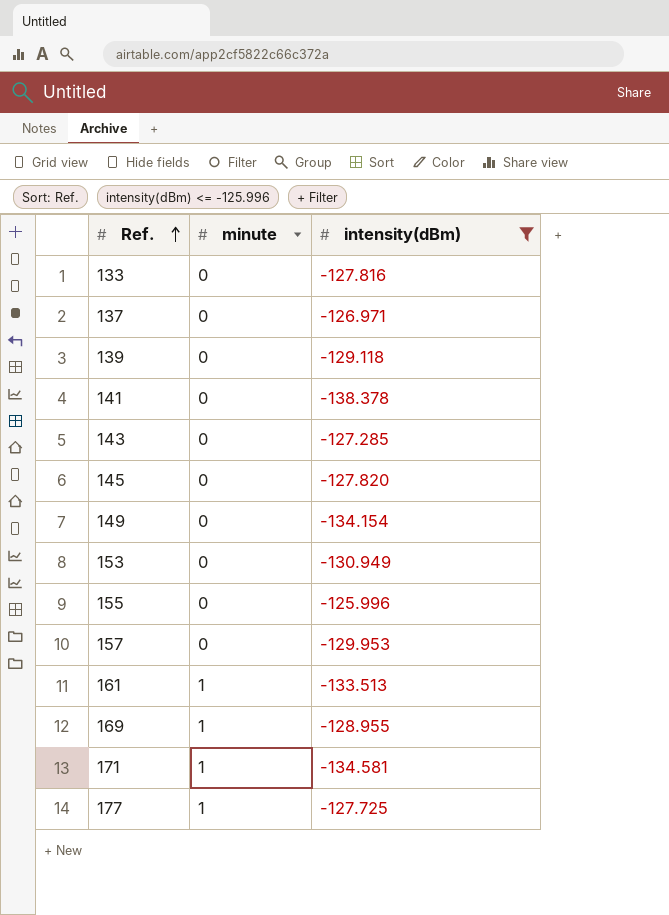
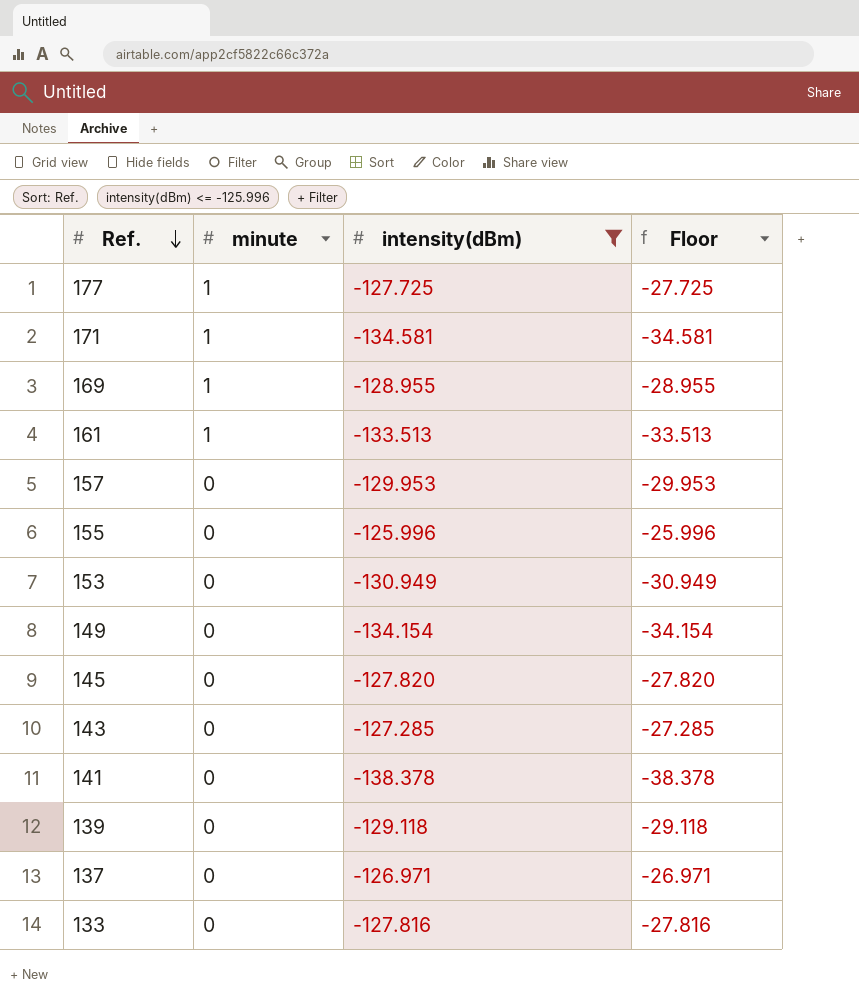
row order: Ref. ascending -> Ref. descending
column Floor | formula: none -> [intensity(dBm)] + 100

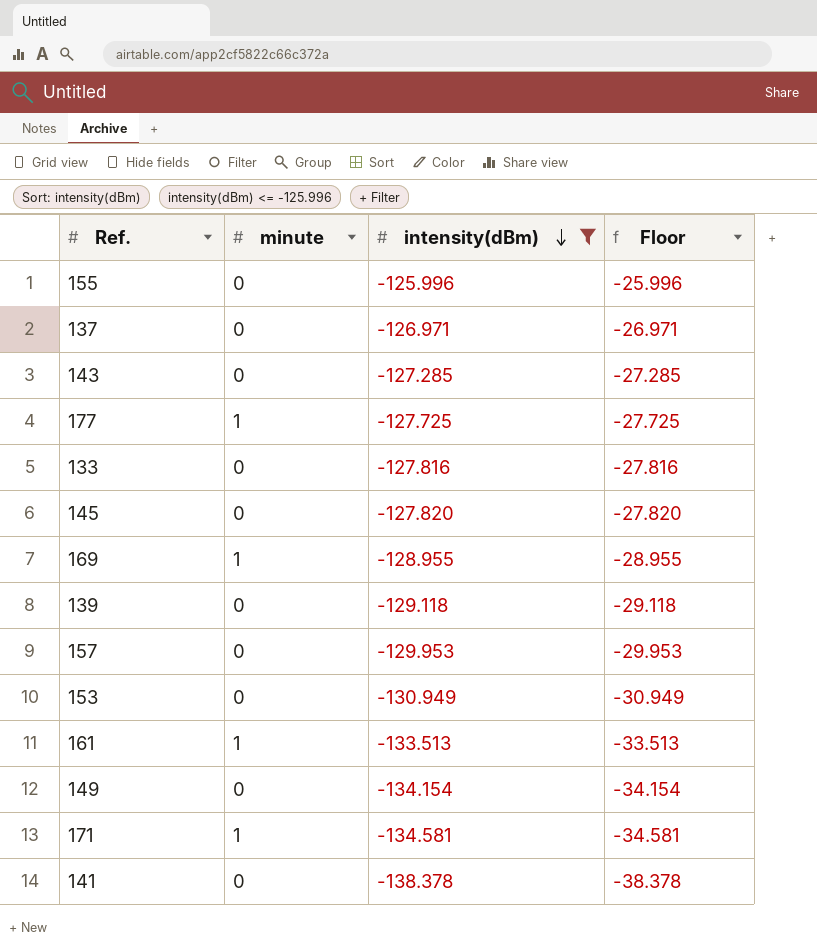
row order: Ref. descending -> intensity(dBm) descending

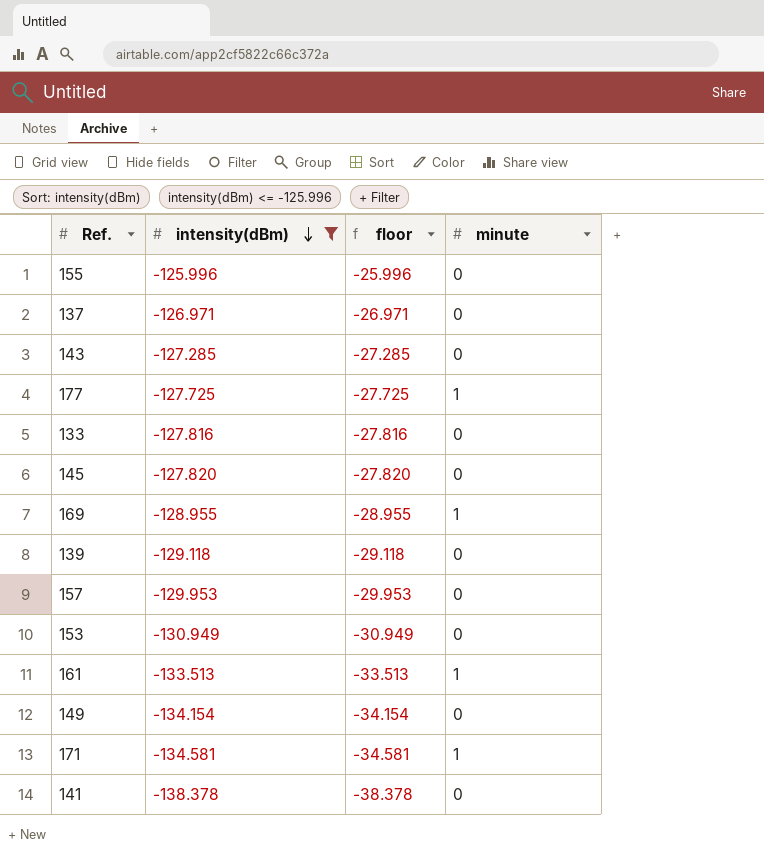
column name: Floor -> floor
column minute | position: 2 -> 4

